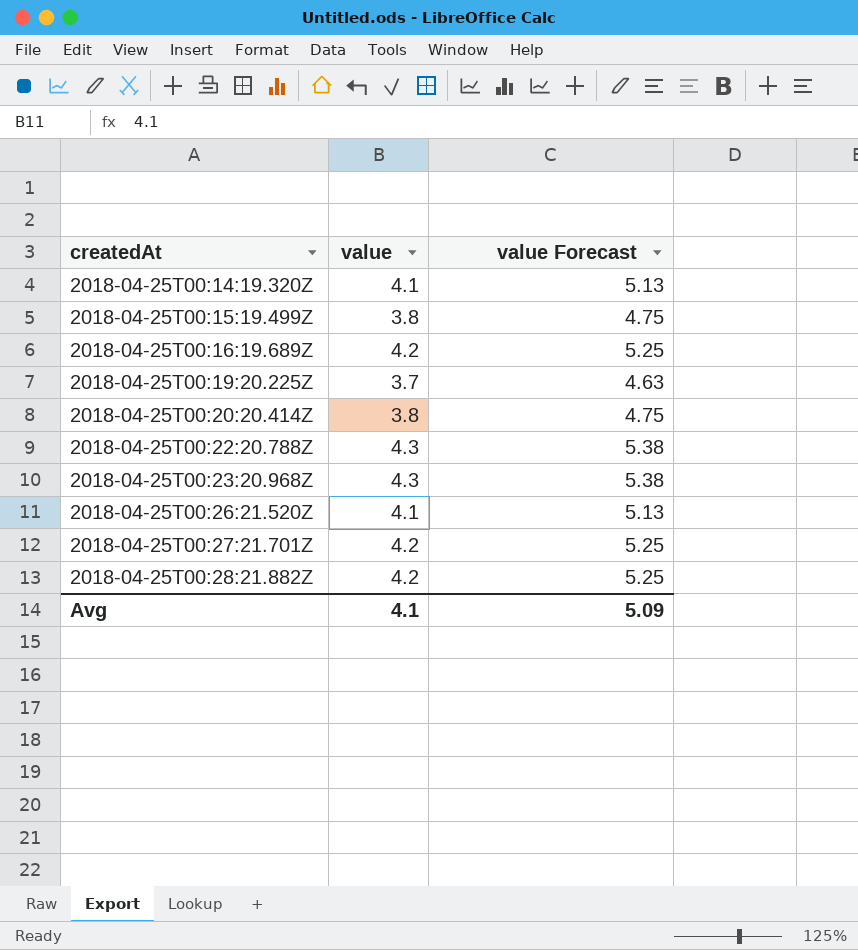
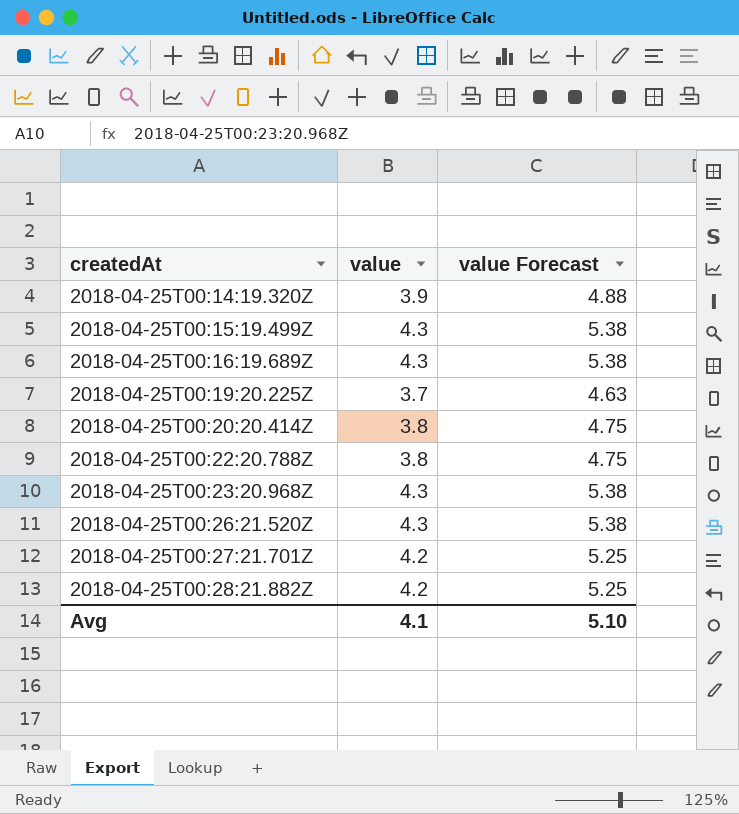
2018-04-25T00:14:19.320Z | value: 4.1 -> 3.9
2018-04-25T00:14:19.320Z | value Forecast: 5.13 -> 4.88
2018-04-25T00:15:19.499Z | value: 3.8 -> 4.3
2018-04-25T00:15:19.499Z | value Forecast: 4.75 -> 5.38
2018-04-25T00:16:19.689Z | value: 4.2 -> 4.3
2018-04-25T00:16:19.689Z | value Forecast: 5.25 -> 5.38
2018-04-25T00:22:20.788Z | value: 4.3 -> 3.8
2018-04-25T00:22:20.788Z | value Forecast: 5.38 -> 4.75
2018-04-25T00:26:21.520Z | value: 4.1 -> 4.3
2018-04-25T00:26:21.520Z | value Forecast: 5.13 -> 5.38
Avg | value Forecast: 5.09 -> 5.10

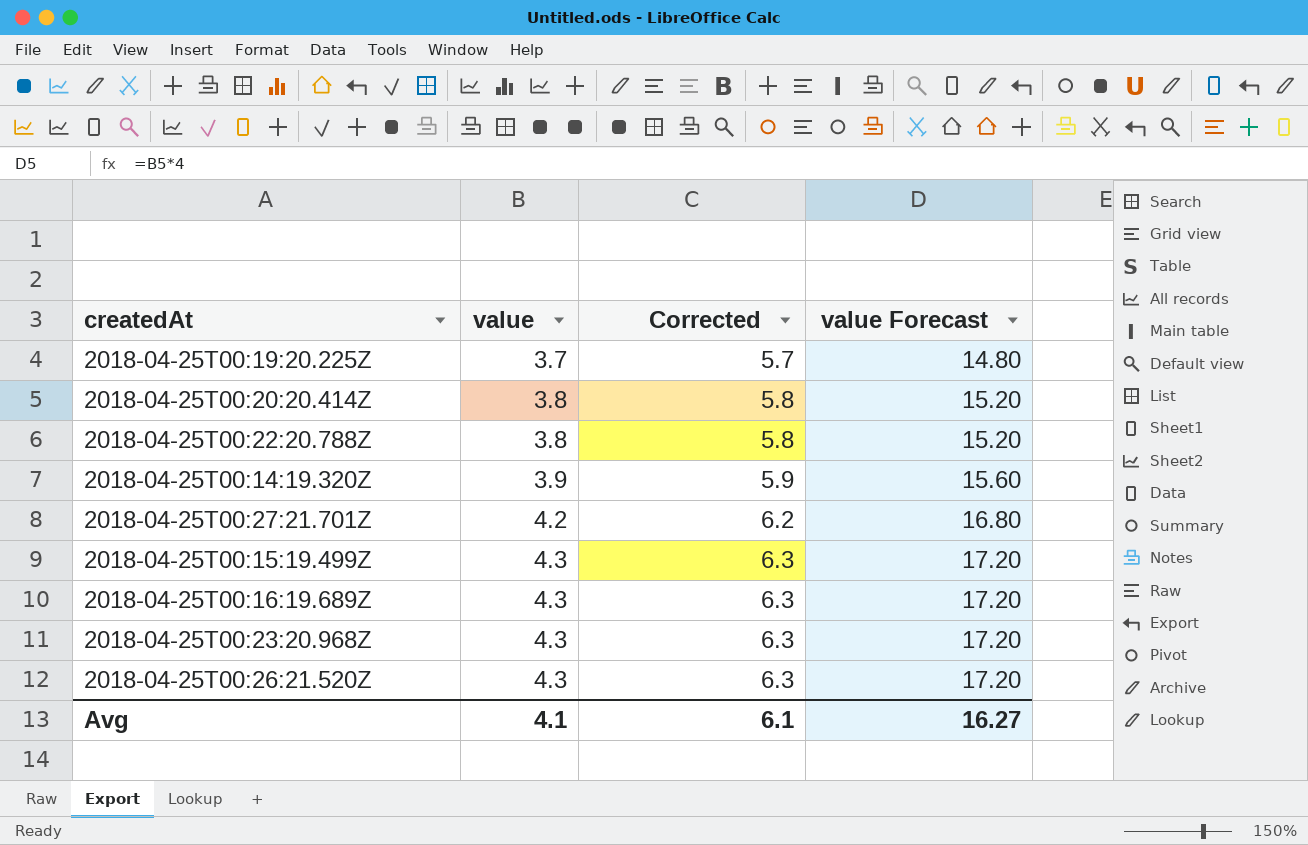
row order: createdAt ascending -> value ascending
column Corrected | formula: none -> [value] + 2
column value Forecast | formula: [value] * 1.25 -> [value] * 4
row 2018-04-25T00:28:21.882Z: 4.2 | 5.25 -> none
Avg | value Forecast: 5.10 -> 16.27

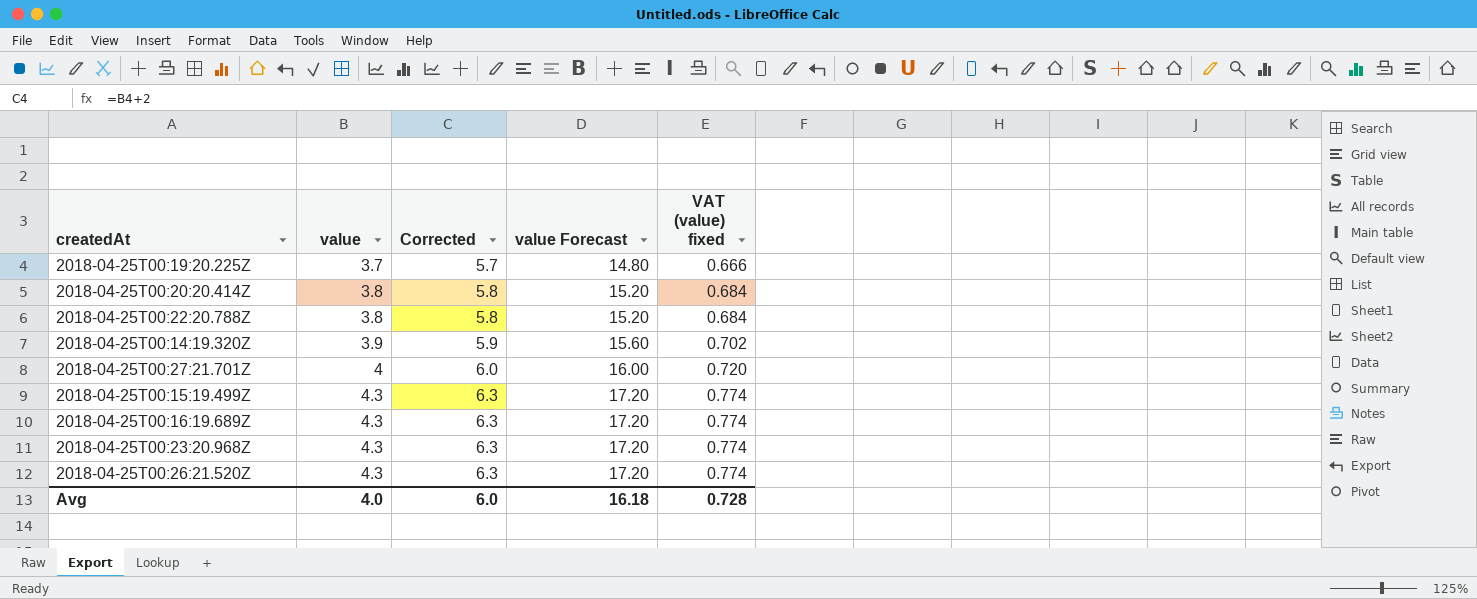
column VAT (value) fixed | formula: none -> [value] * 0.18
2018-04-25T00:27:21.701Z | value: 4.2 -> 4
2018-04-25T00:27:21.701Z | Corrected: 6.2 -> 6.0
2018-04-25T00:27:21.701Z | value Forecast: 16.80 -> 16.00
Avg | value: 4.1 -> 4.0
Avg | Corrected: 6.1 -> 6.0
Avg | value Forecast: 16.27 -> 16.18

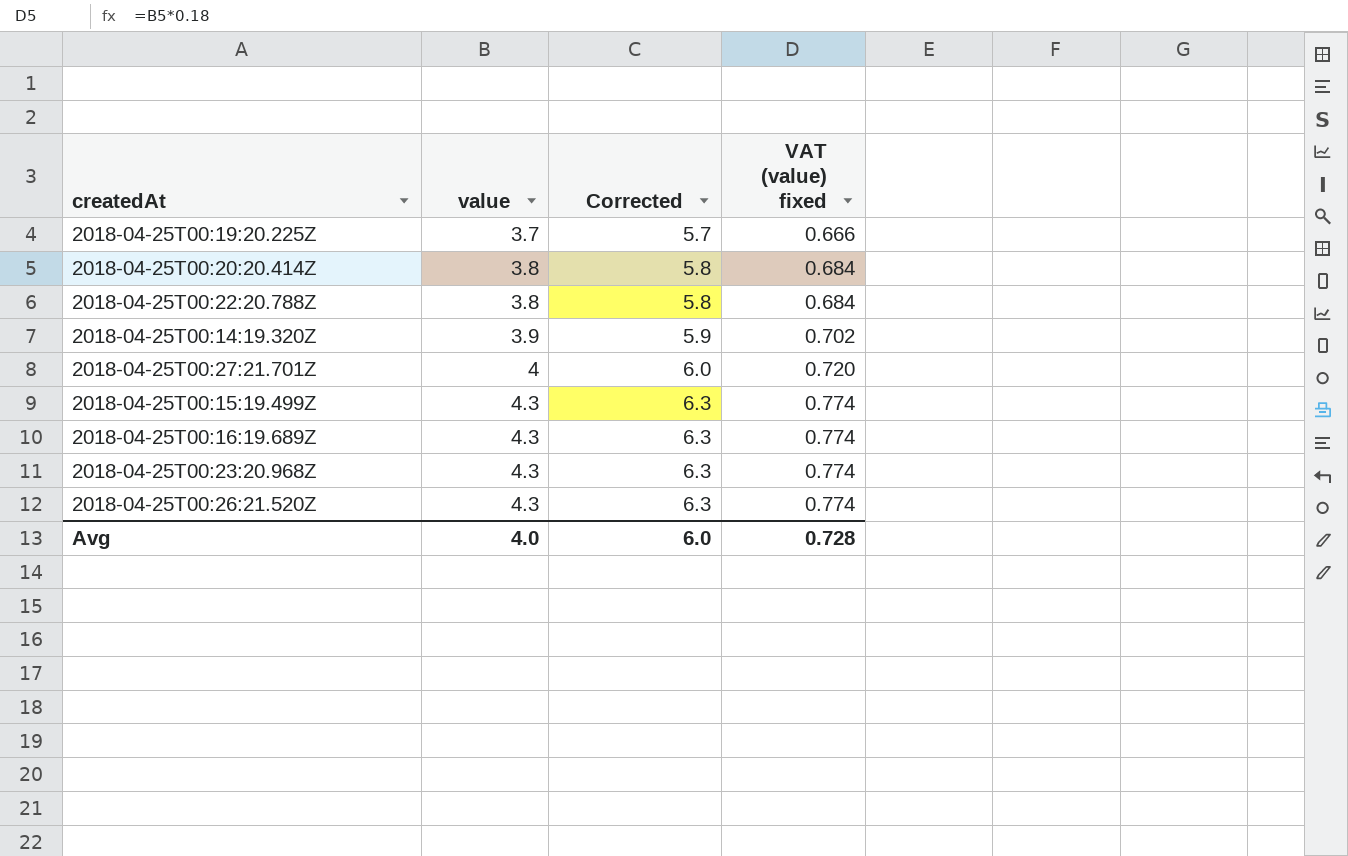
column value Forecast | formula: [value] * 4 -> none

